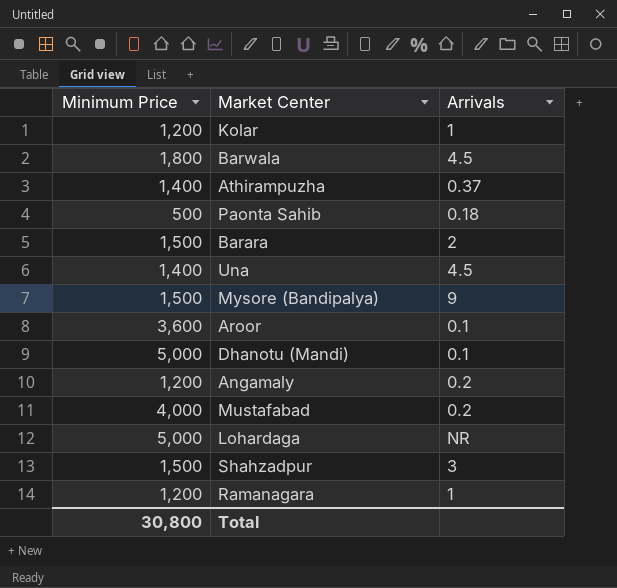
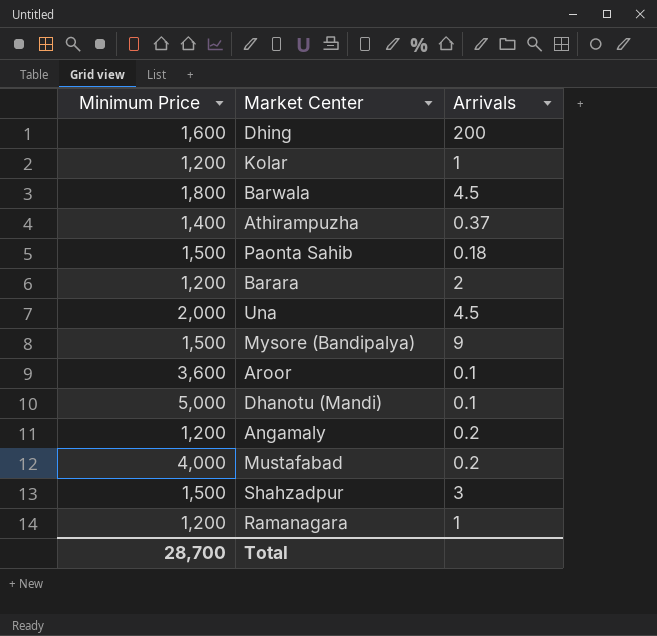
row Lohardaga: 5,000 | NR -> none
row Dhing: none -> 1,600 | 200
Paonta Sahib | Minimum Price: 500 -> 1,500
Barara | Minimum Price: 1,500 -> 1,200
Una | Minimum Price: 1,400 -> 2,000
Total | Minimum Price: 30,800 -> 28,700

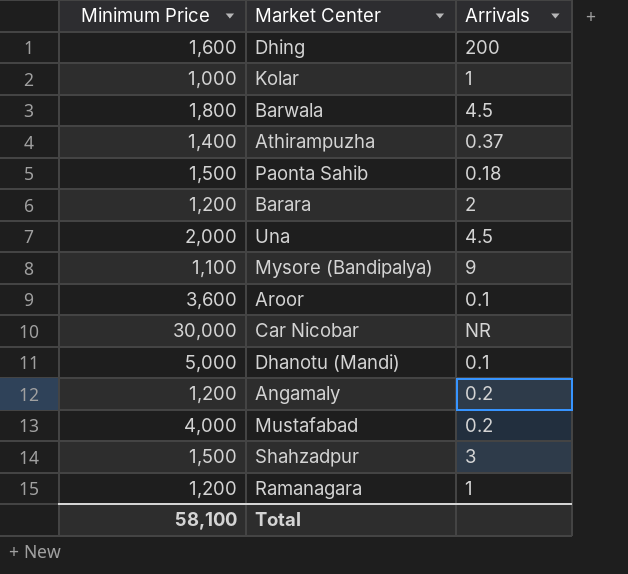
Kolar | Minimum Price: 1,200 -> 1,000
Mysore (Bandipalya) | Minimum Price: 1,500 -> 1,100
row Car Nicobar: none -> 30,000 | NR
Total | Minimum Price: 28,700 -> 58,100

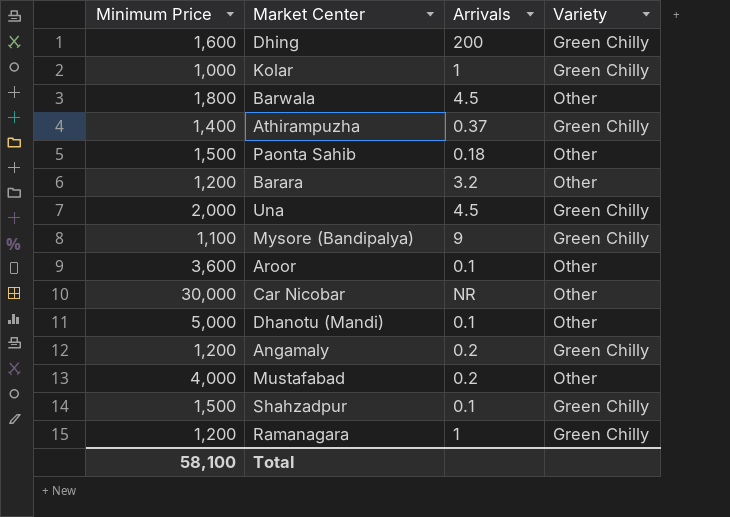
column Variety | position: none -> 4
Barara | Arrivals: 2 -> 3.2
Shahzadpur | Arrivals: 3 -> 0.1

